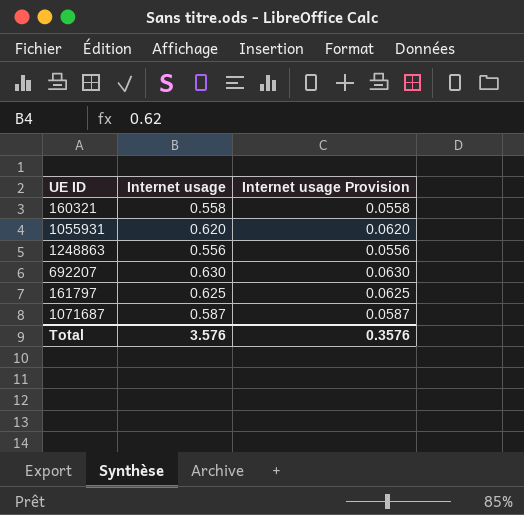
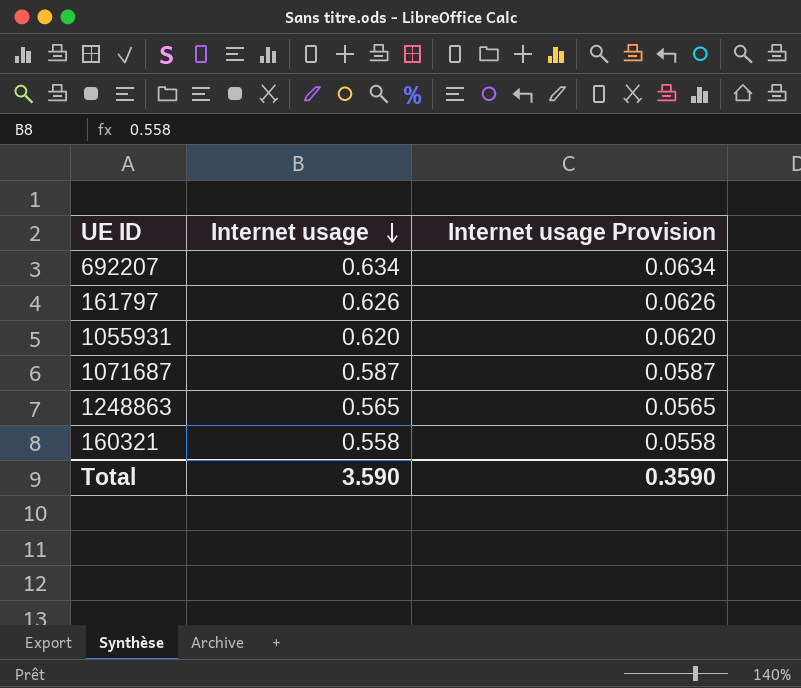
row order: none -> Internet usage descending
692207 | Internet usage: 0.630 -> 0.634
692207 | Internet usage Provision: 0.0630 -> 0.0634
161797 | Internet usage: 0.625 -> 0.626
161797 | Internet usage Provision: 0.0625 -> 0.0626
1248863 | Internet usage: 0.556 -> 0.565
1248863 | Internet usage Provision: 0.0556 -> 0.0565
Total | Internet usage: 3.576 -> 3.590
Total | Internet usage Provision: 0.3576 -> 0.3590

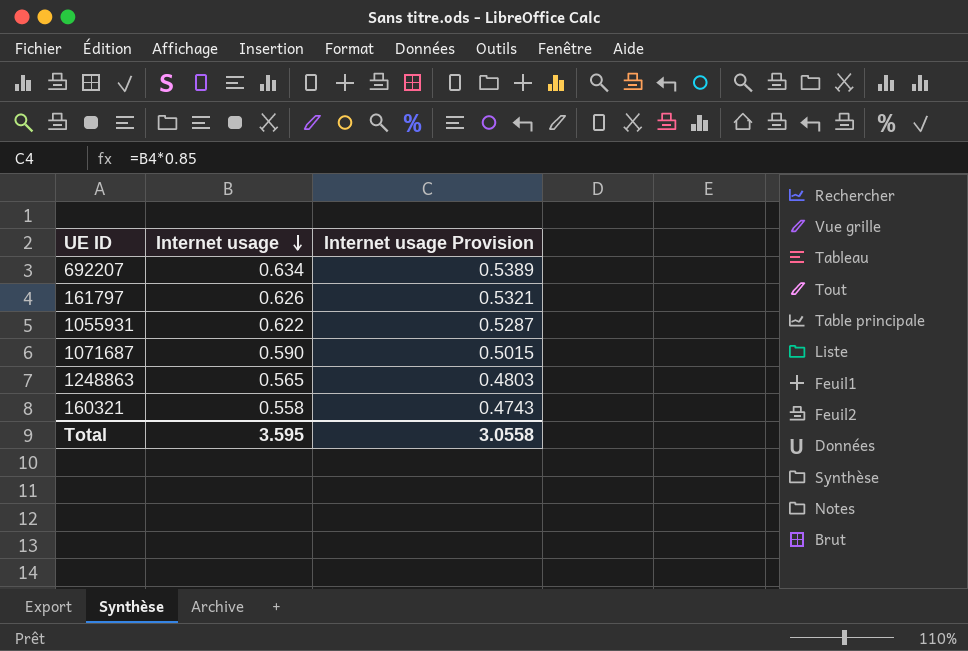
column Internet usage Provision | formula: [Internet usage] * 0.1 -> [Internet usage] * 0.85
1055931 | Internet usage: 0.620 -> 0.622
1071687 | Internet usage: 0.587 -> 0.590
Total | Internet usage: 3.590 -> 3.595
Total | Internet usage Provision: 0.3590 -> 3.0558

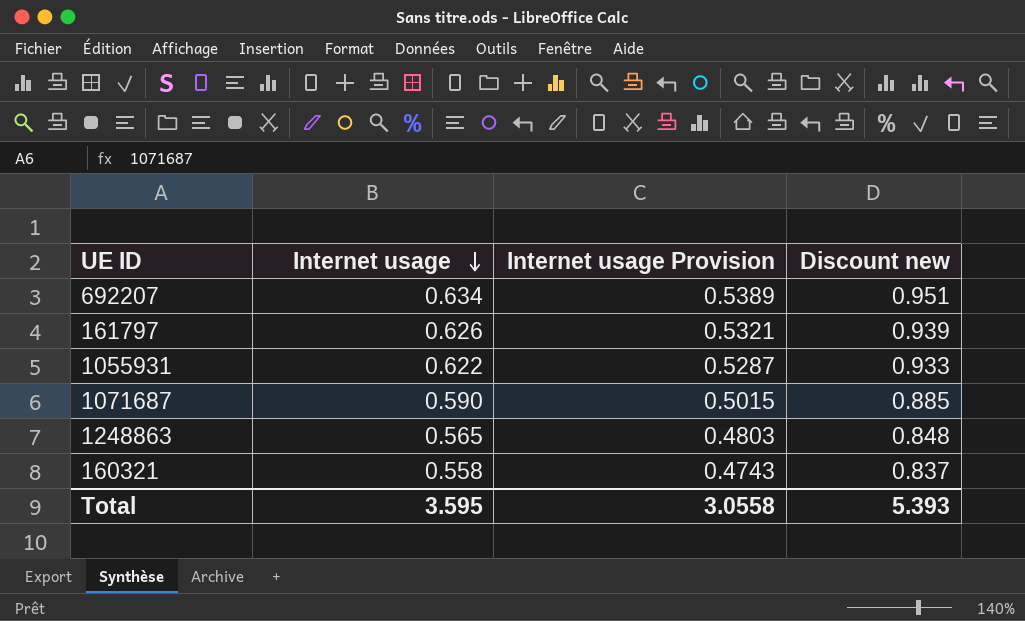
column Discount new | formula: none -> [Internet usage] * 1.5

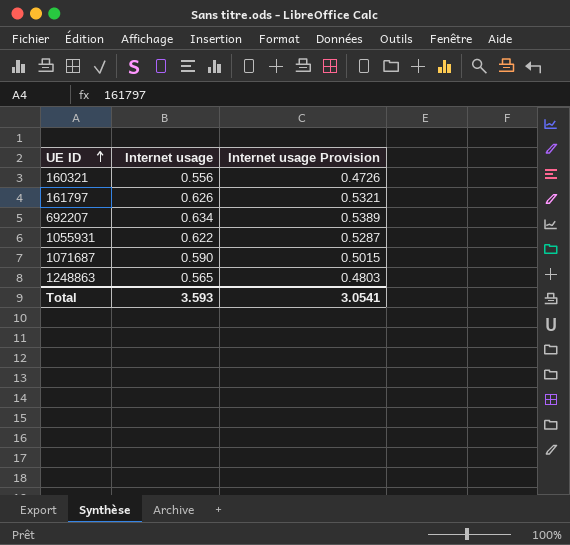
row order: Internet usage descending -> UE ID ascending
column Discount new | formula: [Internet usage] * 1.5 -> none
160321 | Internet usage: 0.558 -> 0.556
160321 | Internet usage Provision: 0.4743 -> 0.4726
Total | Internet usage: 3.595 -> 3.593
Total | Internet usage Provision: 3.0558 -> 3.0541

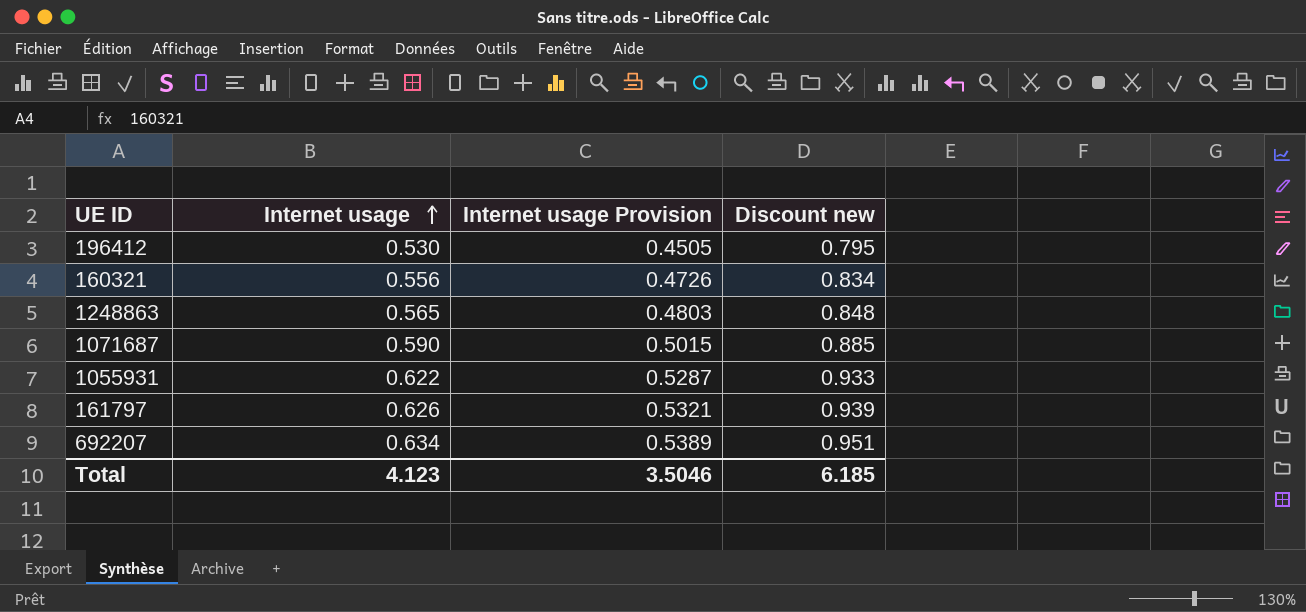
row order: UE ID ascending -> Internet usage ascending
column Discount new | formula: none -> [Internet usage] * 1.5
row 196412: none -> 0.530 | 0.4505 | 0.795
Total | Internet usage: 3.593 -> 4.123
Total | Internet usage Provision: 3.0541 -> 3.5046

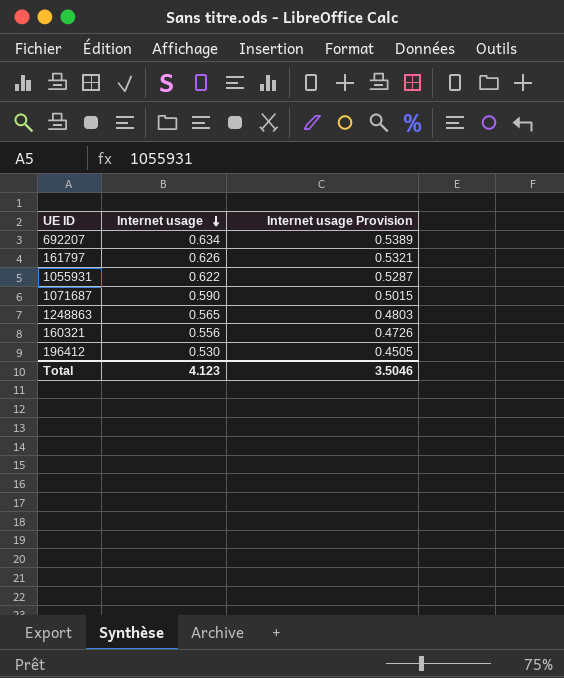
row order: Internet usage ascending -> Internet usage descending
column Discount new | formula: [Internet usage] * 1.5 -> none

